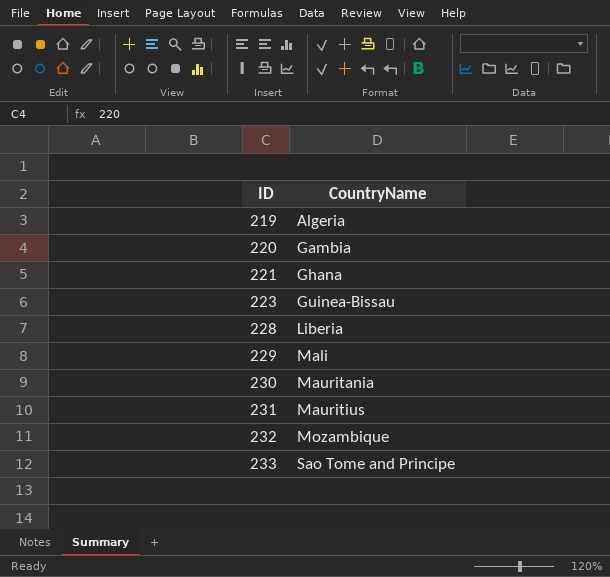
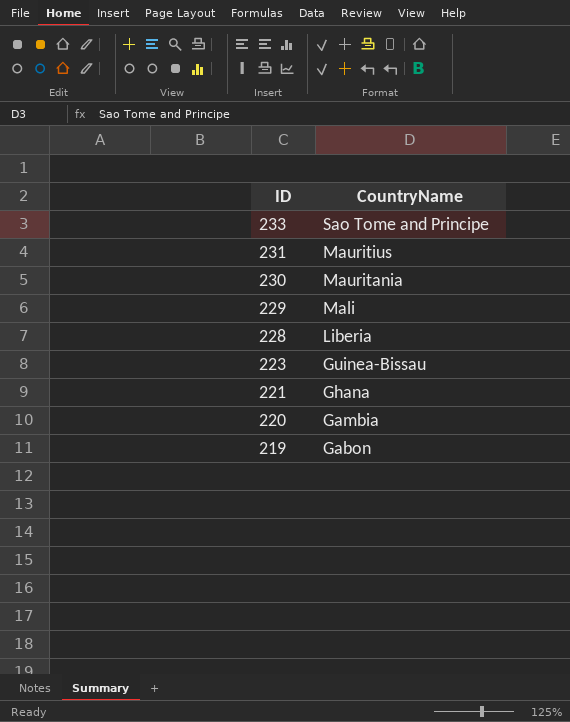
row order: ID ascending -> ID descending
row 232: Mozambique -> none
219 | CountryName: Algeria -> Gabon

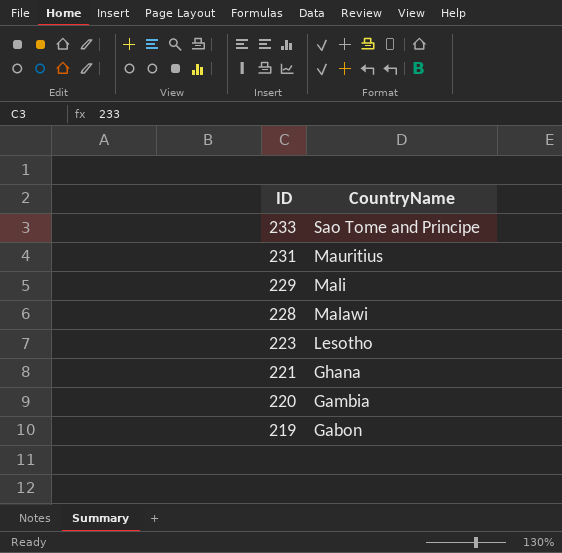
row 230: Mauritania -> none
228 | CountryName: Liberia -> Malawi
223 | CountryName: Guinea-Bissau -> Lesotho

